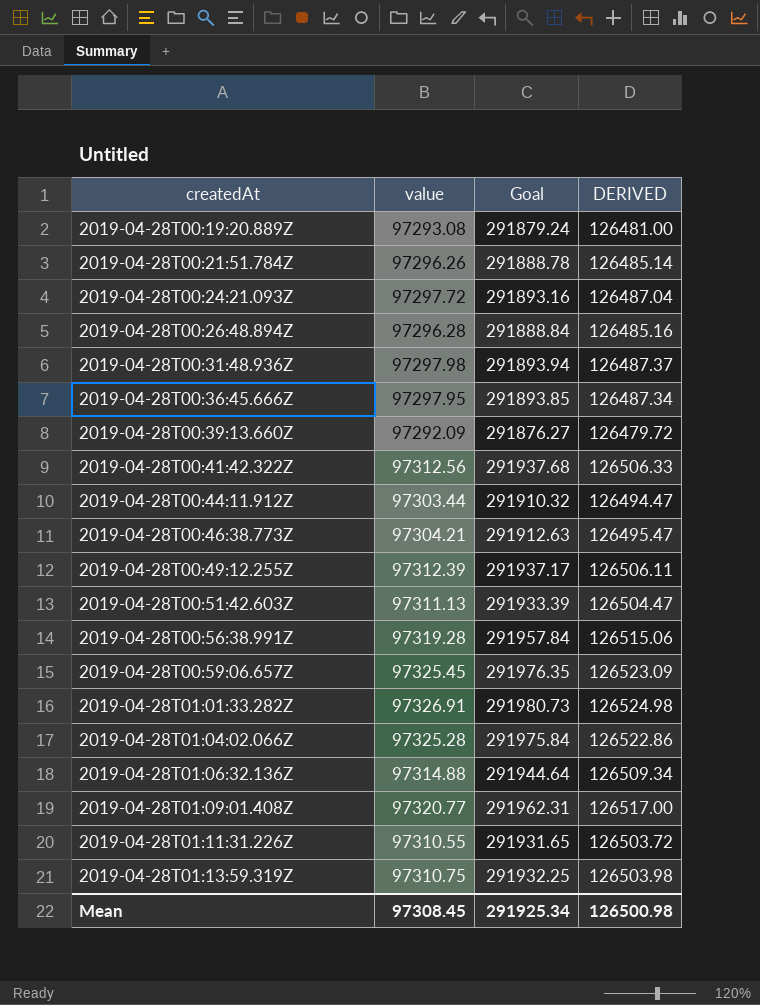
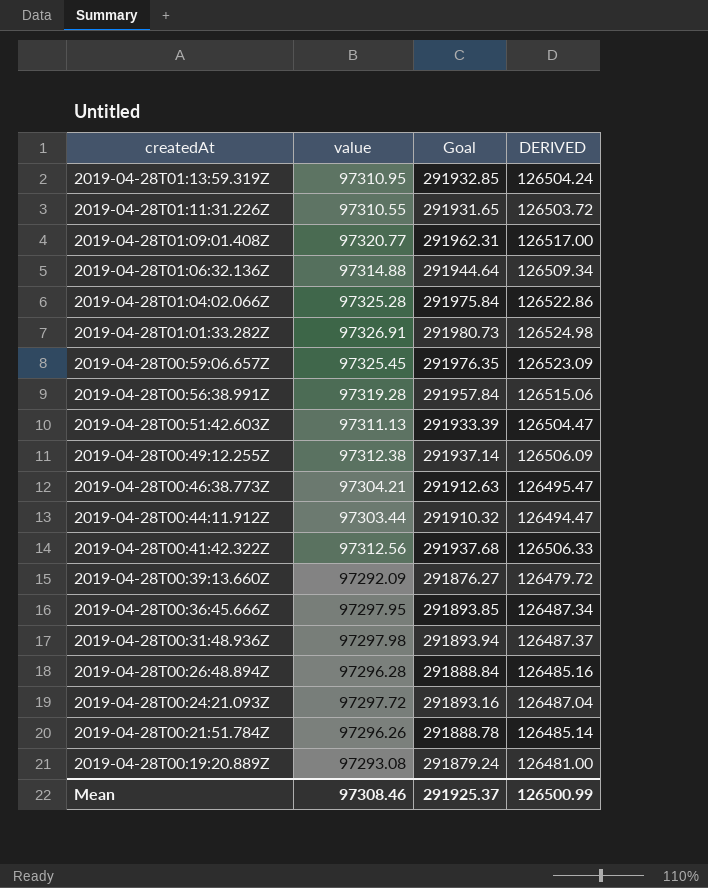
row order: createdAt ascending -> createdAt descending
2019-04-28T01:13:59.319Z | value: 97310.75 -> 97310.95
2019-04-28T01:13:59.319Z | Goal: 291932.25 -> 291932.85
2019-04-28T01:13:59.319Z | DERIVED: 126503.98 -> 126504.24
2019-04-28T00:49:12.255Z | value: 97312.39 -> 97312.38
2019-04-28T00:49:12.255Z | Goal: 291937.17 -> 291937.14
2019-04-28T00:49:12.255Z | DERIVED: 126506.11 -> 126506.09
Mean | value: 97308.45 -> 97308.46
Mean | Goal: 291925.34 -> 291925.37
Mean | DERIVED: 126500.98 -> 126500.99

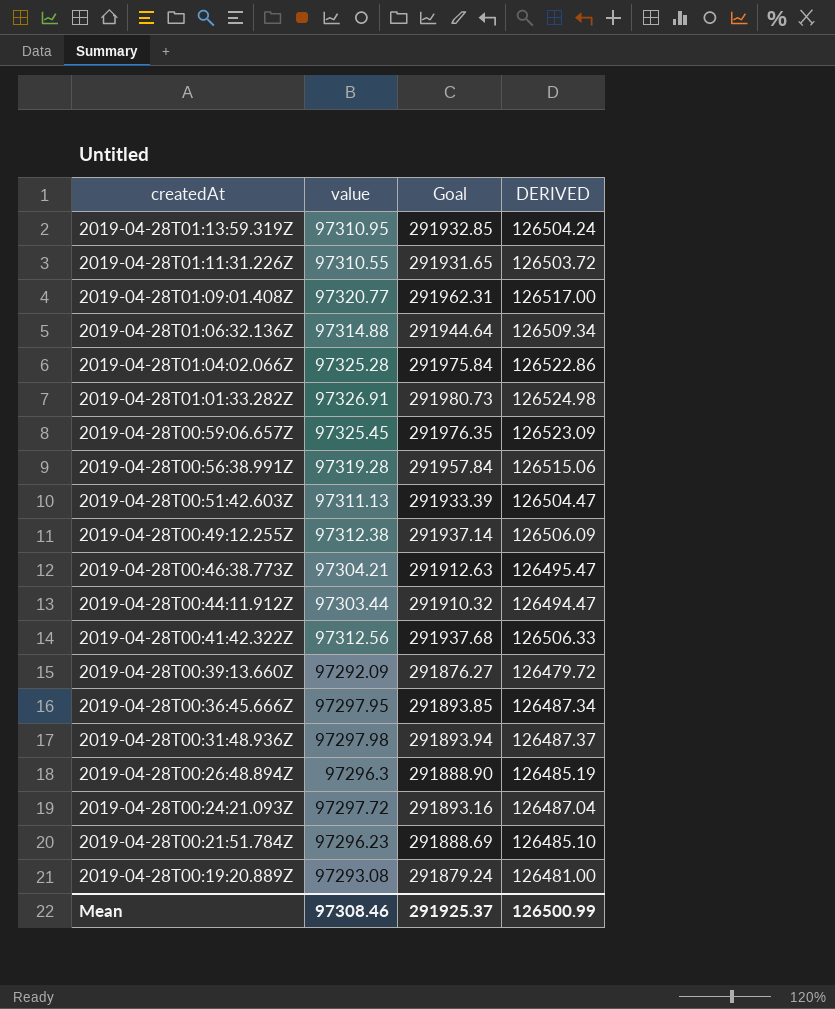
2019-04-28T00:26:48.894Z | value: 97296.28 -> 97296.3
2019-04-28T00:26:48.894Z | Goal: 291888.84 -> 291888.90
2019-04-28T00:26:48.894Z | DERIVED: 126485.16 -> 126485.19
2019-04-28T00:21:51.784Z | value: 97296.26 -> 97296.23
2019-04-28T00:21:51.784Z | Goal: 291888.78 -> 291888.69
2019-04-28T00:21:51.784Z | DERIVED: 126485.14 -> 126485.10

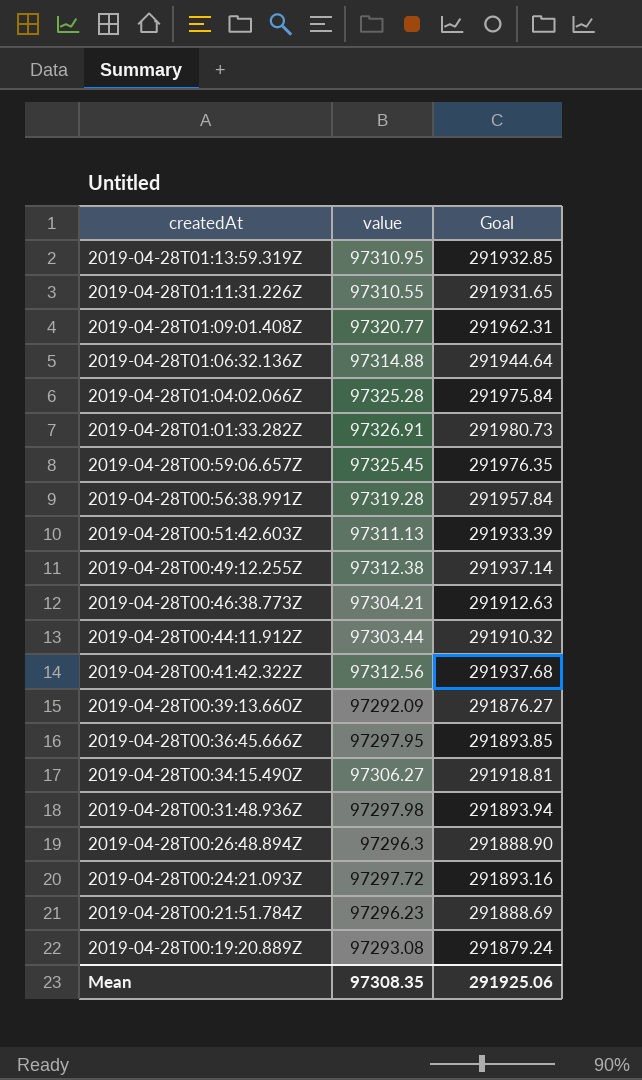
column DERIVED | formula: [value] * 1.3 -> none
row 2019-04-28T00:34:15.490Z: none -> 97306.27 | 291918.81
Mean | value: 97308.46 -> 97308.35
Mean | Goal: 291925.37 -> 291925.06

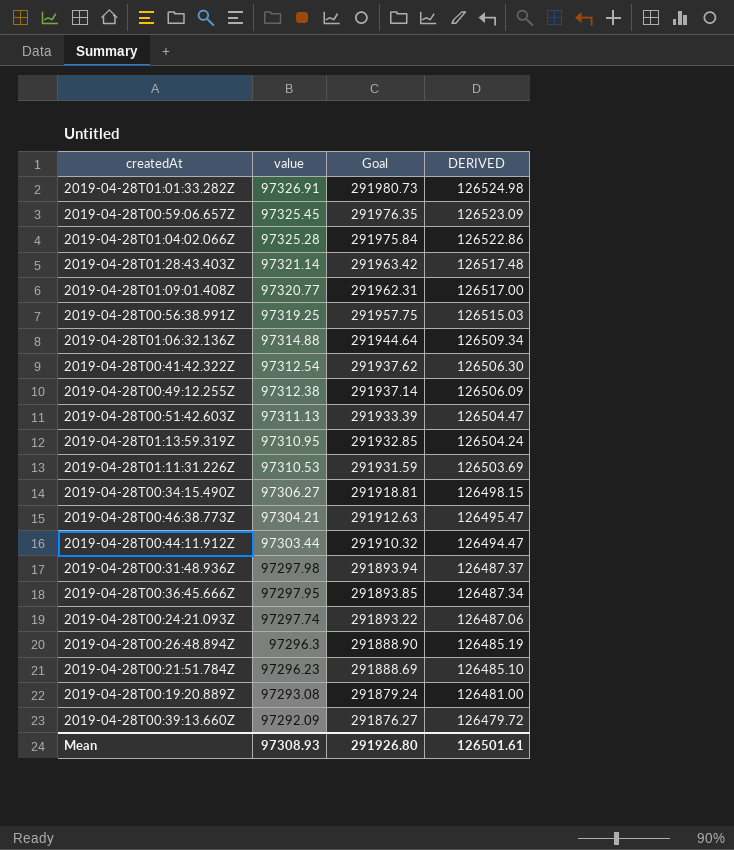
row order: createdAt descending -> value descending
column DERIVED | formula: none -> [value] * 1.3
row 2019-04-28T01:28:43.403Z: none -> 97321.14 | 291963.42 | 126517.48
2019-04-28T00:56:38.991Z | value: 97319.28 -> 97319.25
2019-04-28T00:56:38.991Z | Goal: 291957.84 -> 291957.75
2019-04-28T00:41:42.322Z | value: 97312.56 -> 97312.54
2019-04-28T00:41:42.322Z | Goal: 291937.68 -> 291937.62
2019-04-28T01:11:31.226Z | value: 97310.55 -> 97310.53
2019-04-28T01:11:31.226Z | Goal: 291931.65 -> 291931.59
2019-04-28T00:24:21.093Z | value: 97297.72 -> 97297.74
2019-04-28T00:24:21.093Z | Goal: 291893.16 -> 291893.22
Mean | value: 97308.35 -> 97308.93
Mean | Goal: 291925.06 -> 291926.80

